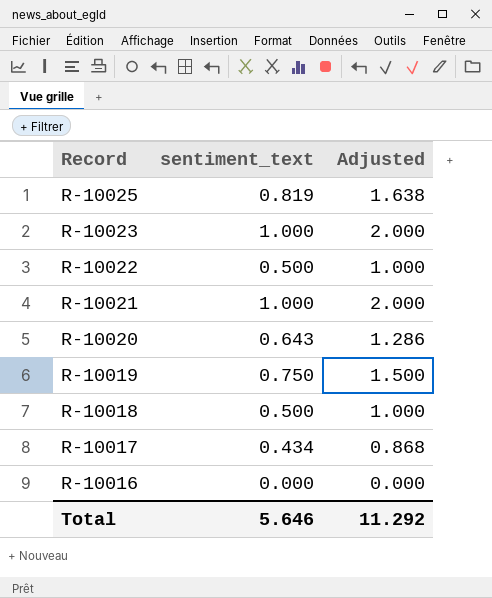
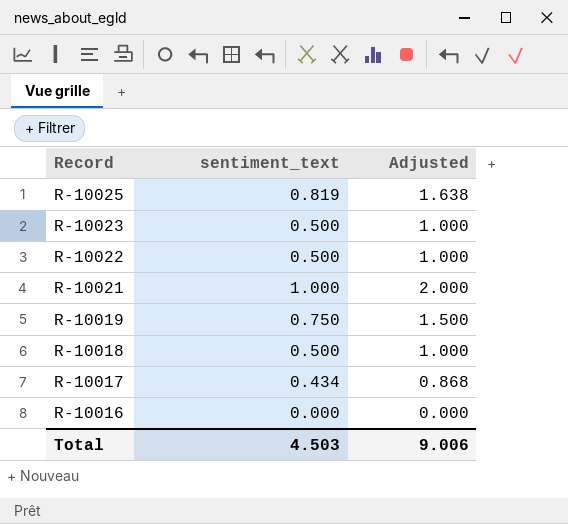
row R-10020: 0.643 | 1.286 -> none
R-10023 | sentiment_text: 1.000 -> 0.500
R-10023 | Adjusted: 2.000 -> 1.000
Total | sentiment_text: 5.646 -> 4.503
Total | Adjusted: 11.292 -> 9.006

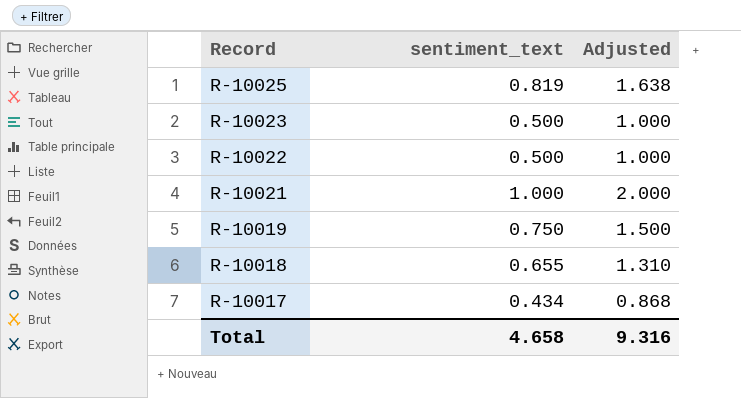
row R-10016: 0.000 | 0.000 -> none
R-10018 | sentiment_text: 0.500 -> 0.655
R-10018 | Adjusted: 1.000 -> 1.310
Total | sentiment_text: 4.503 -> 4.658
Total | Adjusted: 9.006 -> 9.316

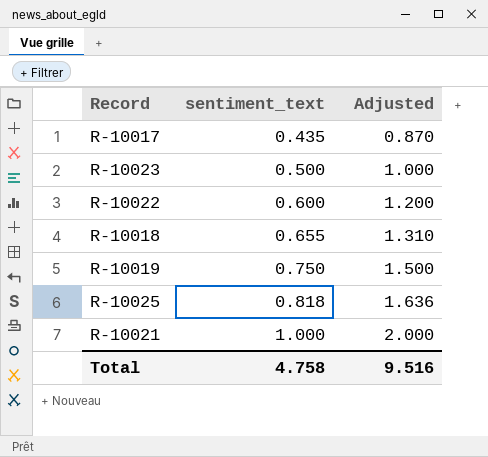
row order: Record descending -> sentiment_text ascending
R-10017 | sentiment_text: 0.434 -> 0.435
R-10017 | Adjusted: 0.868 -> 0.870
R-10022 | sentiment_text: 0.500 -> 0.600
R-10022 | Adjusted: 1.000 -> 1.200
R-10025 | sentiment_text: 0.819 -> 0.818
R-10025 | Adjusted: 1.638 -> 1.636
Total | sentiment_text: 4.658 -> 4.758
Total | Adjusted: 9.316 -> 9.516

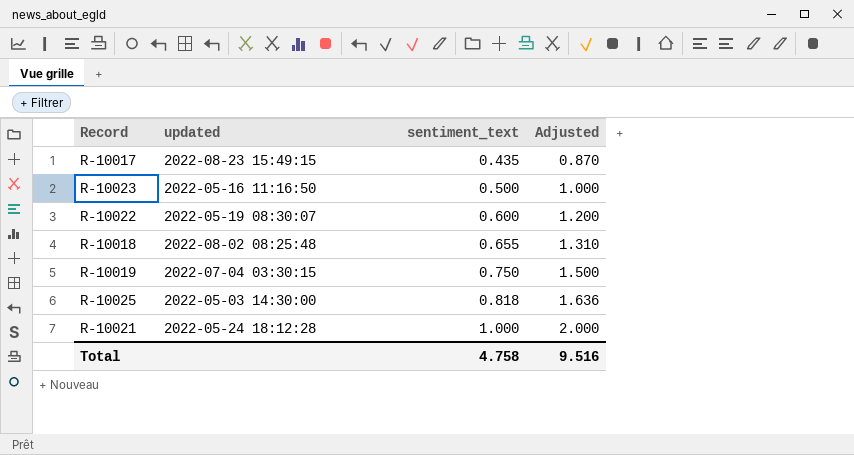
column updated | position: none -> 2

